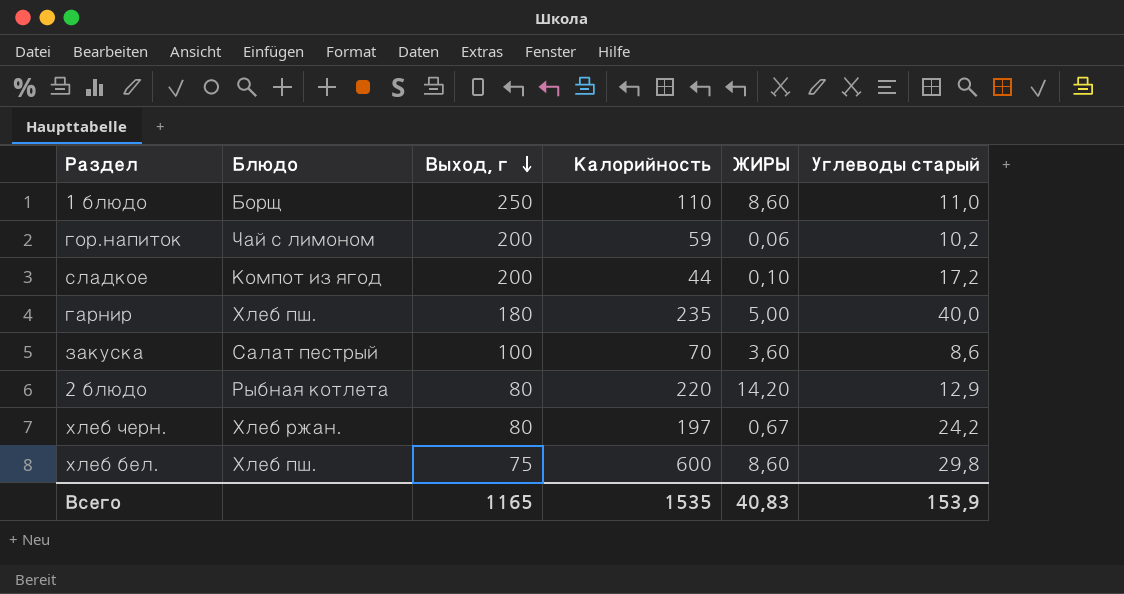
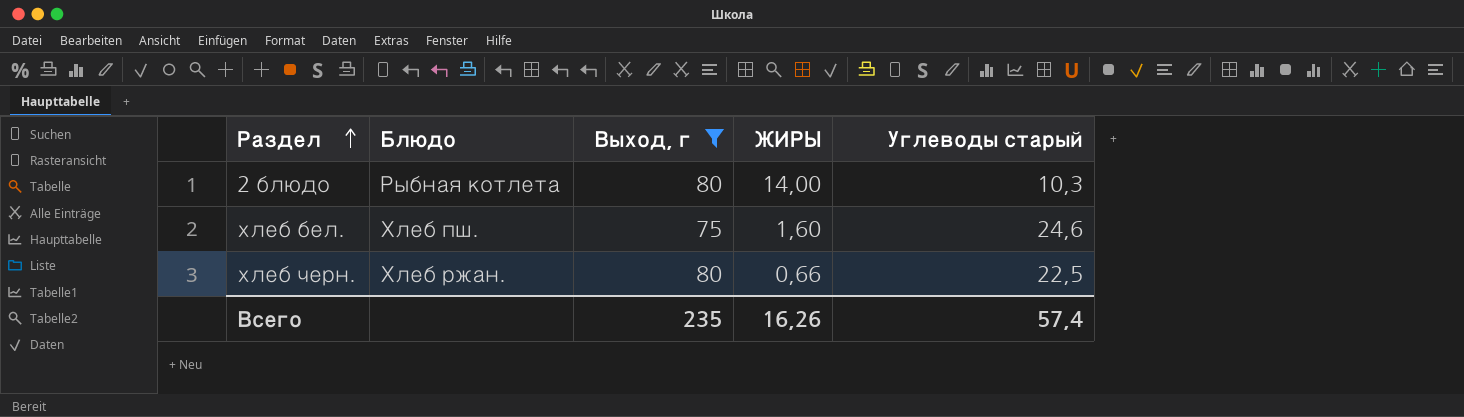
filter: none -> Выход, г <= 80
row order: Выход, г descending -> Раздел ascending
column Калорийность | position: 4 -> none
2 блюдо | ЖИРЫ: 14,20 -> 14,00
2 блюдо | Углеводы старый: 12,9 -> 10,3
хлеб бел. | ЖИРЫ: 8,60 -> 1,60
хлеб бел. | Углеводы старый: 29,8 -> 24,6
хлеб черн. | ЖИРЫ: 0,67 -> 0,66
хлеб черн. | Углеводы старый: 24,2 -> 22,5
Всего | Выход, г: 1165 -> 235
Всего | ЖИРЫ: 40,83 -> 16,26
Всего | Углеводы старый: 153,9 -> 57,4

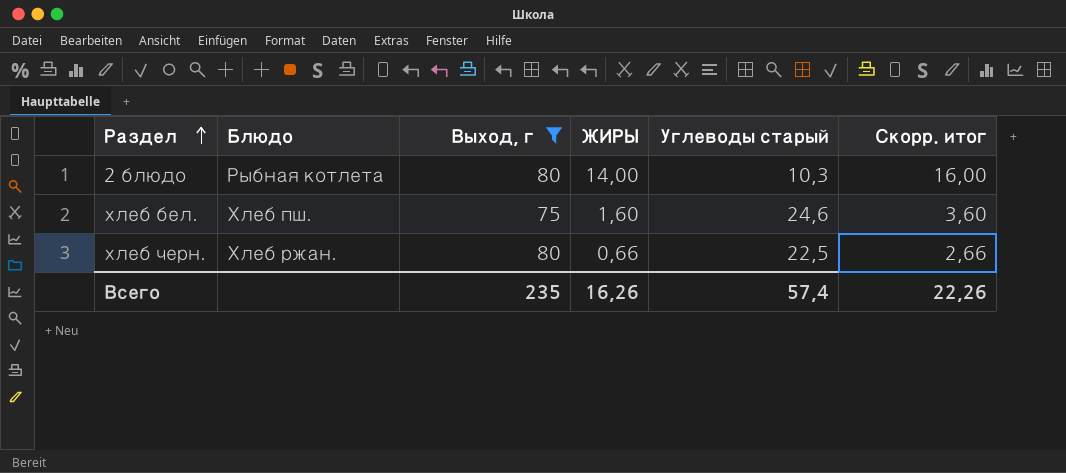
column Скорр. итог | formula: none -> [ЖИРЫ] + 2

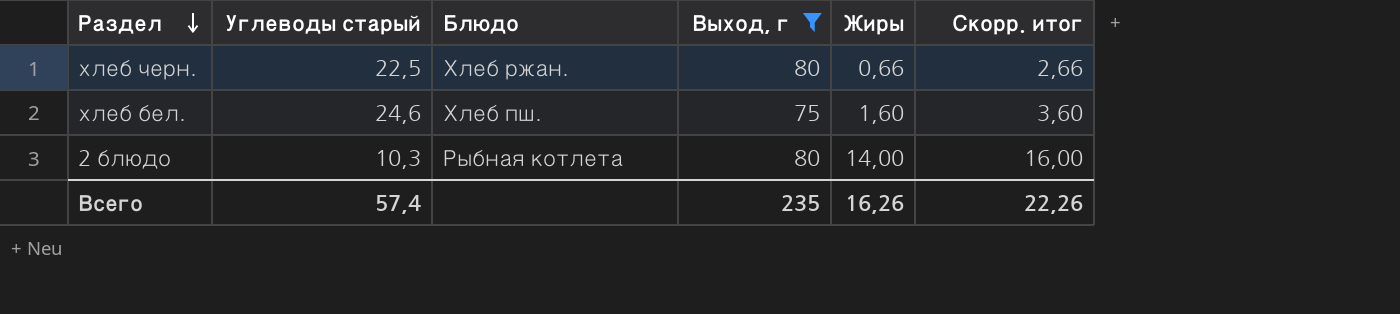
row order: Раздел ascending -> Раздел descending
column Углеводы старый | position: 5 -> 2
column name: ЖИРЫ -> Жиры

